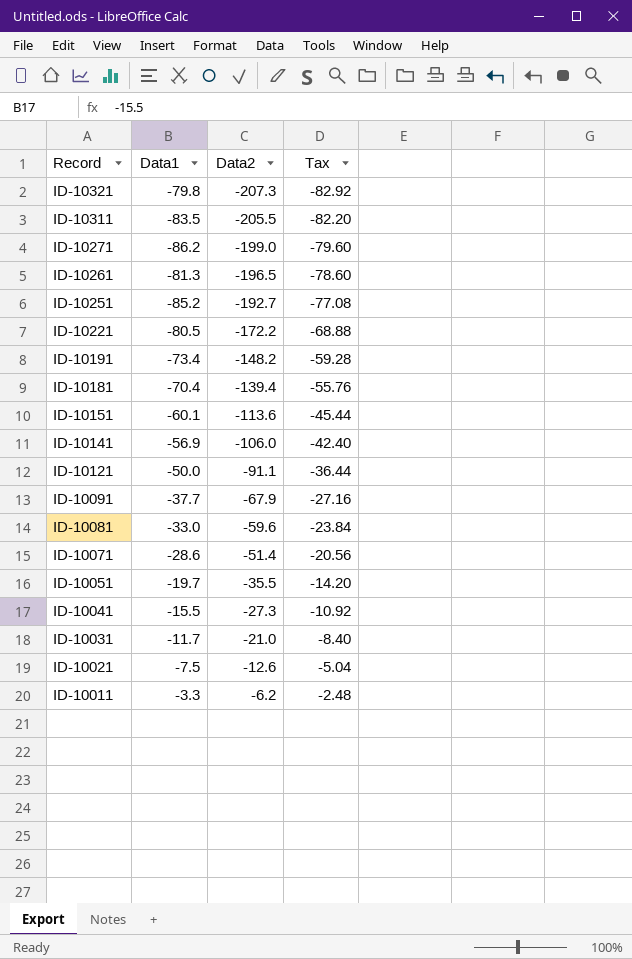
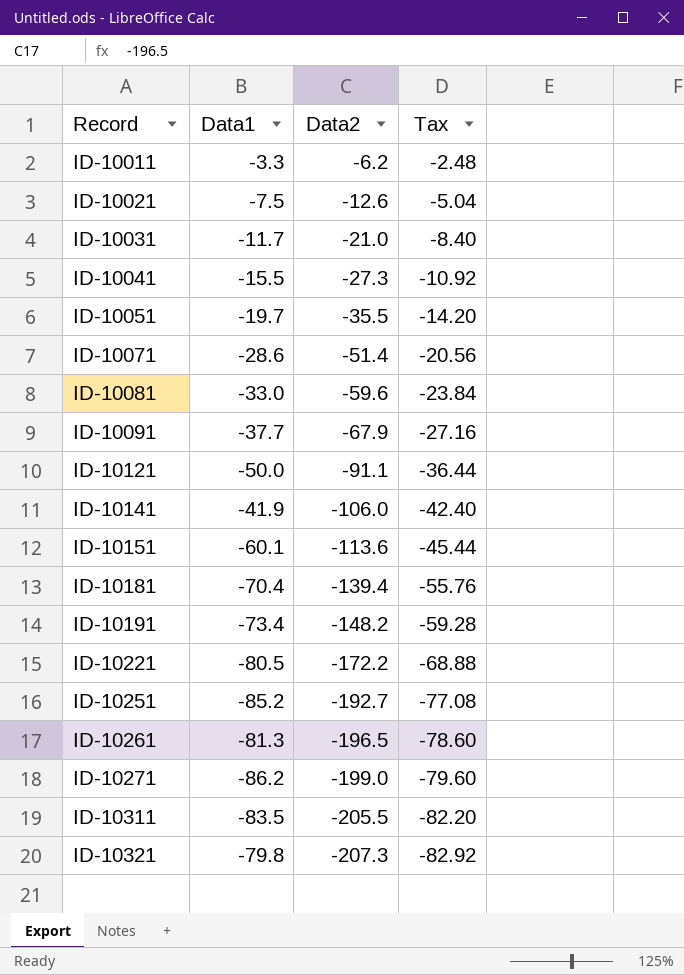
row order: Record descending -> Record ascending
ID-10141 | Data1: -56.9 -> -41.9

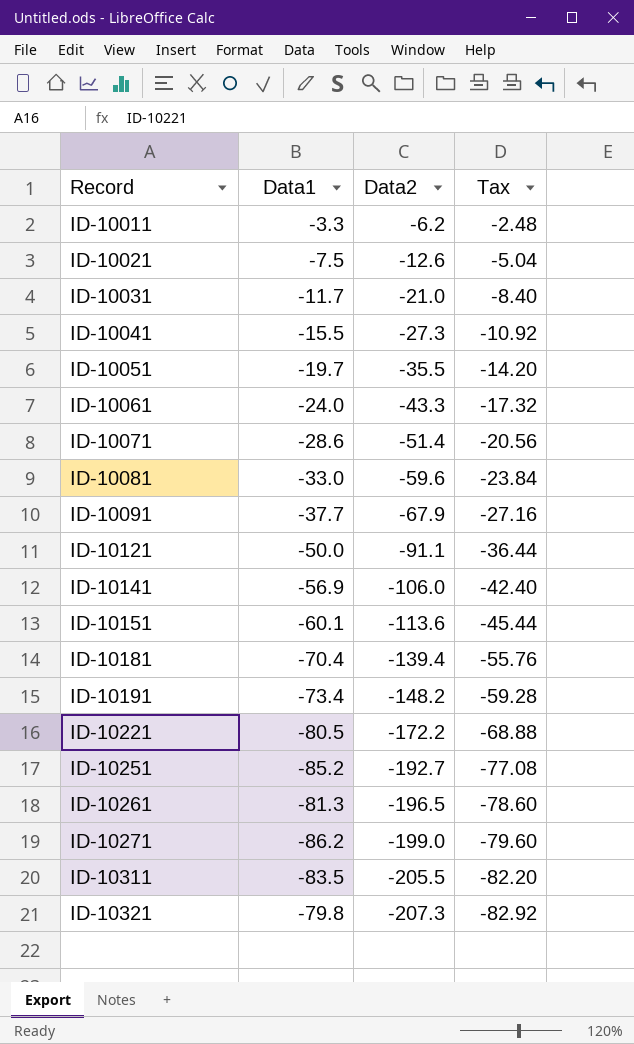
row ID-10061: none -> -24.0 | -43.3 | -17.32
ID-10141 | Data1: -41.9 -> -56.9

